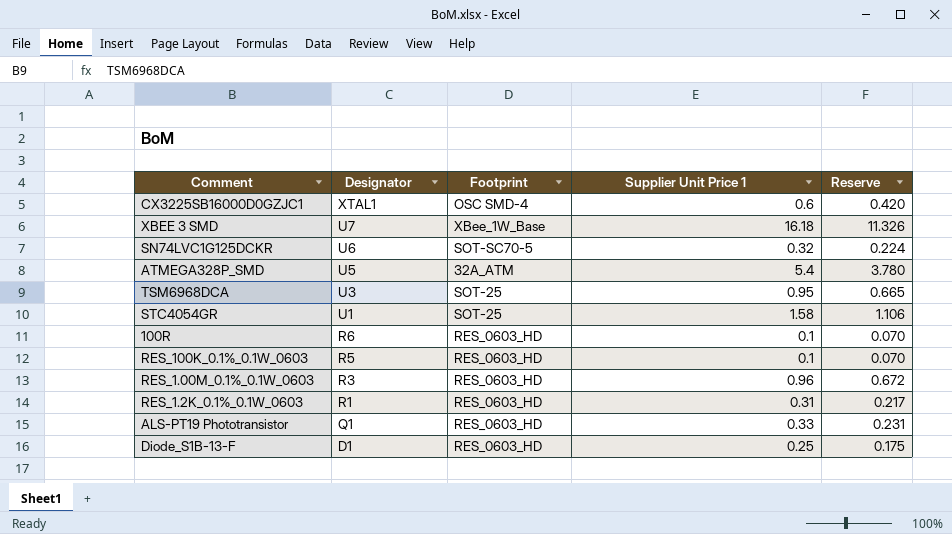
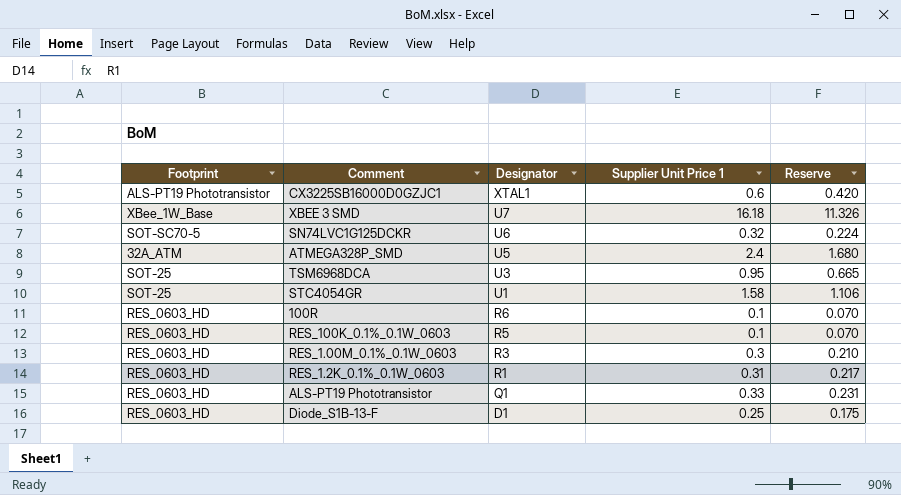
column Footprint | position: 3 -> 1
CX3225SB16000D0GZJC1 | Footprint: OSC SMD-4 -> ALS-PT19 Phototransistor
ATMEGA328P_SMD | Supplier Unit Price 1: 5.4 -> 2.4
ATMEGA328P_SMD | Reserve: 3.780 -> 1.680
RES_1.00M_0.1%_0.1W_0603 | Supplier Unit Price 1: 0.96 -> 0.3
RES_1.00M_0.1%_0.1W_0603 | Reserve: 0.672 -> 0.210

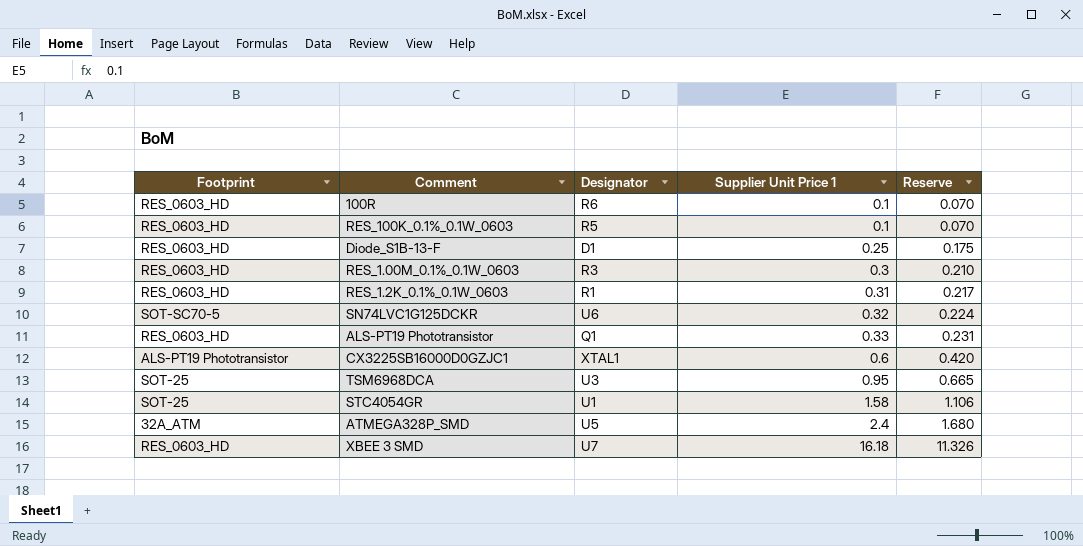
row order: Designator descending -> Supplier Unit Price 1 ascending
XBEE 3 SMD | Footprint: XBee_1W_Base -> RES_0603_HD

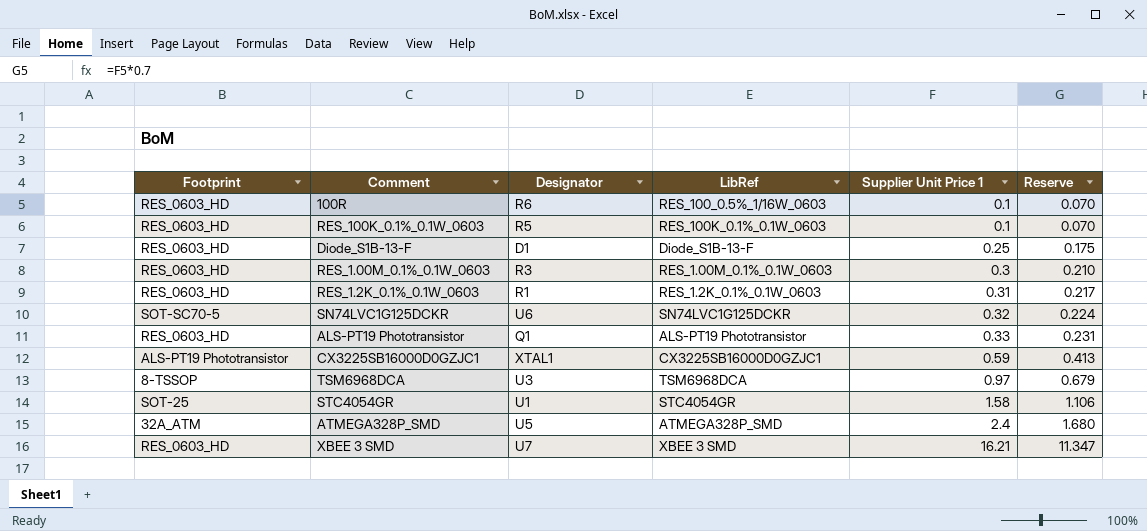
column LibRef | position: none -> 4
CX3225SB16000D0GZJC1 | Supplier Unit Price 1: 0.6 -> 0.59
CX3225SB16000D0GZJC1 | Reserve: 0.420 -> 0.413
TSM6968DCA | Footprint: SOT-25 -> 8-TSSOP
TSM6968DCA | Supplier Unit Price 1: 0.95 -> 0.97
TSM6968DCA | Reserve: 0.665 -> 0.679
XBEE 3 SMD | Supplier Unit Price 1: 16.18 -> 16.21
XBEE 3 SMD | Reserve: 11.326 -> 11.347

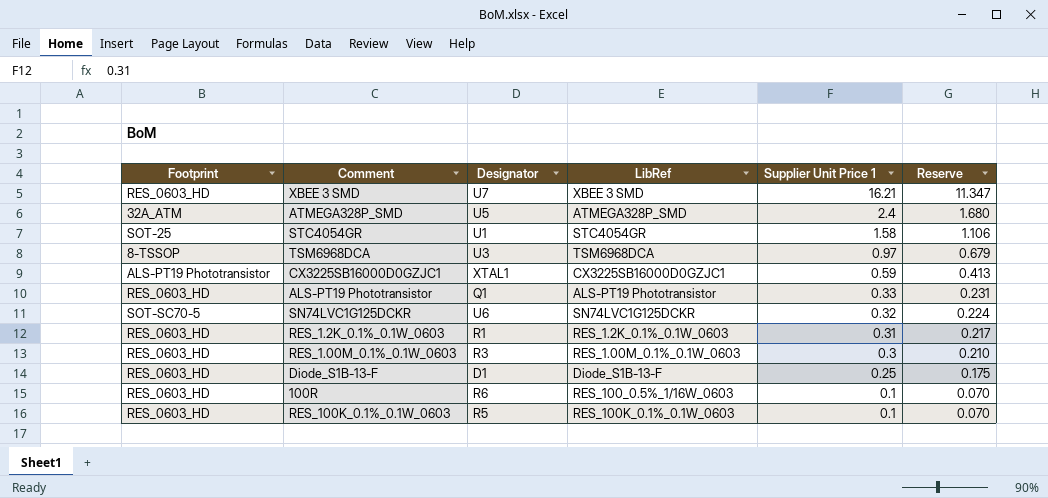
row order: Supplier Unit Price 1 ascending -> Supplier Unit Price 1 descending

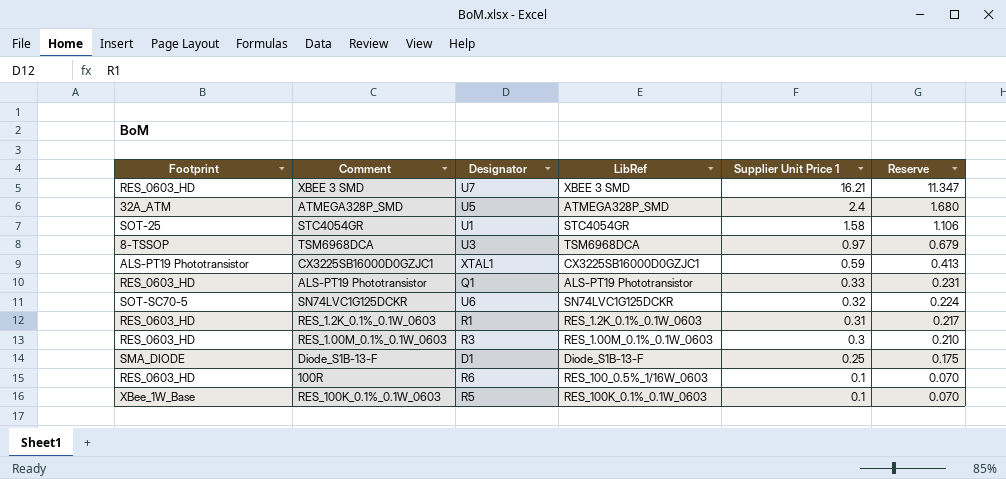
Diode_S1B-13-F | Footprint: RES_0603_HD -> SMA_DIODE
RES_100K_0.1%_0.1W_0603 | Footprint: RES_0603_HD -> XBee_1W_Base

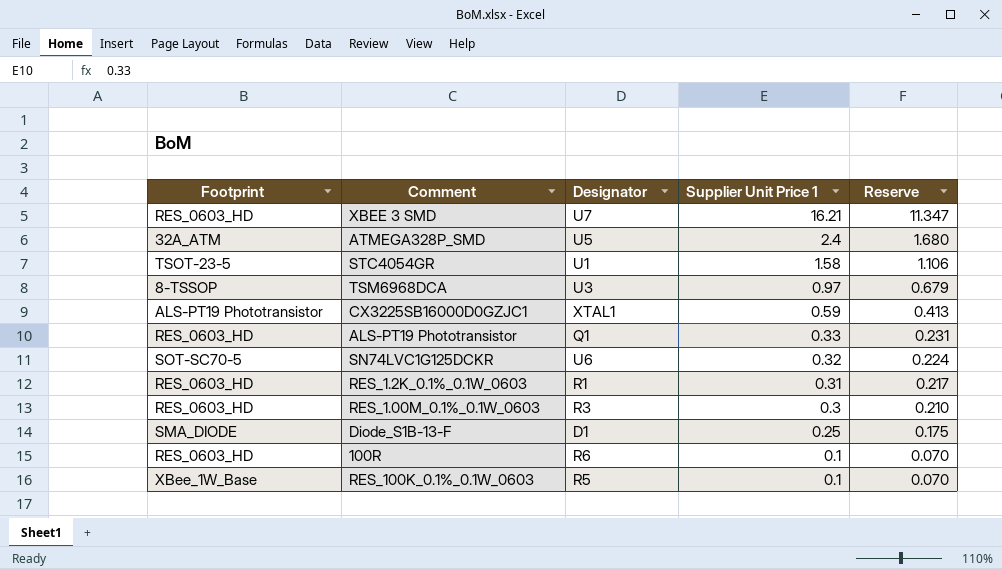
column LibRef | position: 4 -> none
STC4054GR | Footprint: SOT-25 -> TSOT-23-5

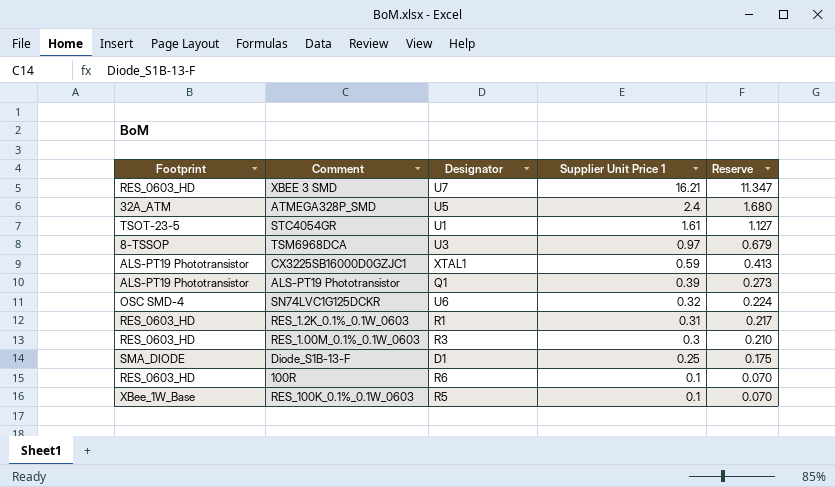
STC4054GR | Supplier Unit Price 1: 1.58 -> 1.61
STC4054GR | Reserve: 1.106 -> 1.127
ALS-PT19 Phototransistor | Footprint: RES_0603_HD -> ALS-PT19 Phototransistor
ALS-PT19 Phototransistor | Supplier Unit Price 1: 0.33 -> 0.39
ALS-PT19 Phototransistor | Reserve: 0.231 -> 0.273
SN74LVC1G125DCKR | Footprint: SOT-SC70-5 -> OSC SMD-4

